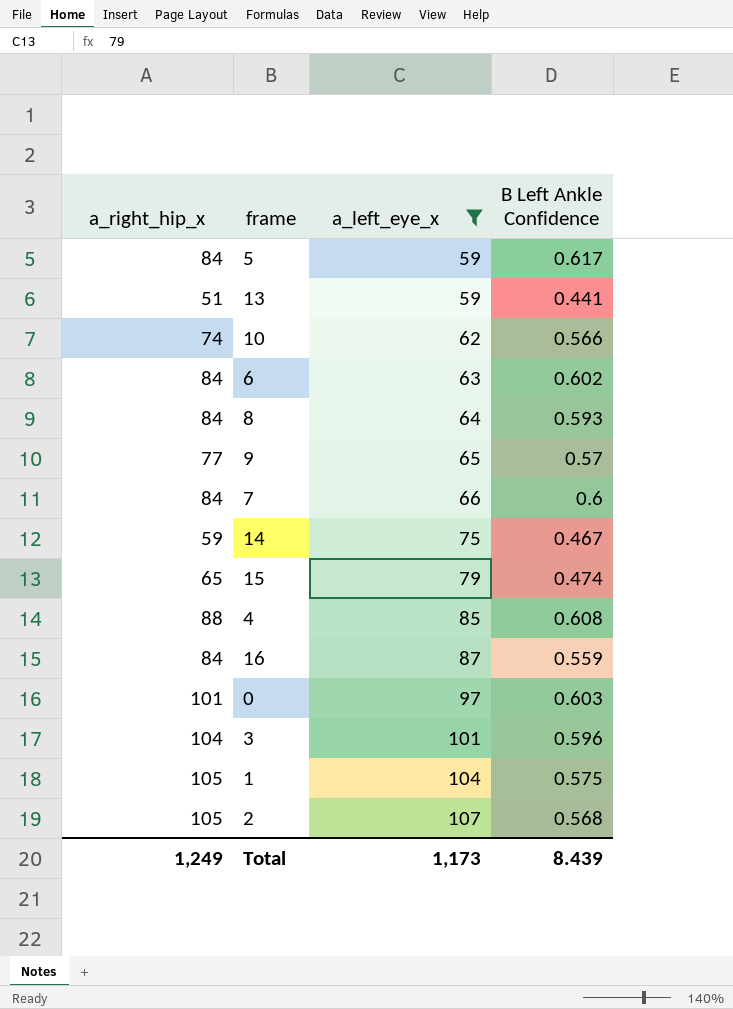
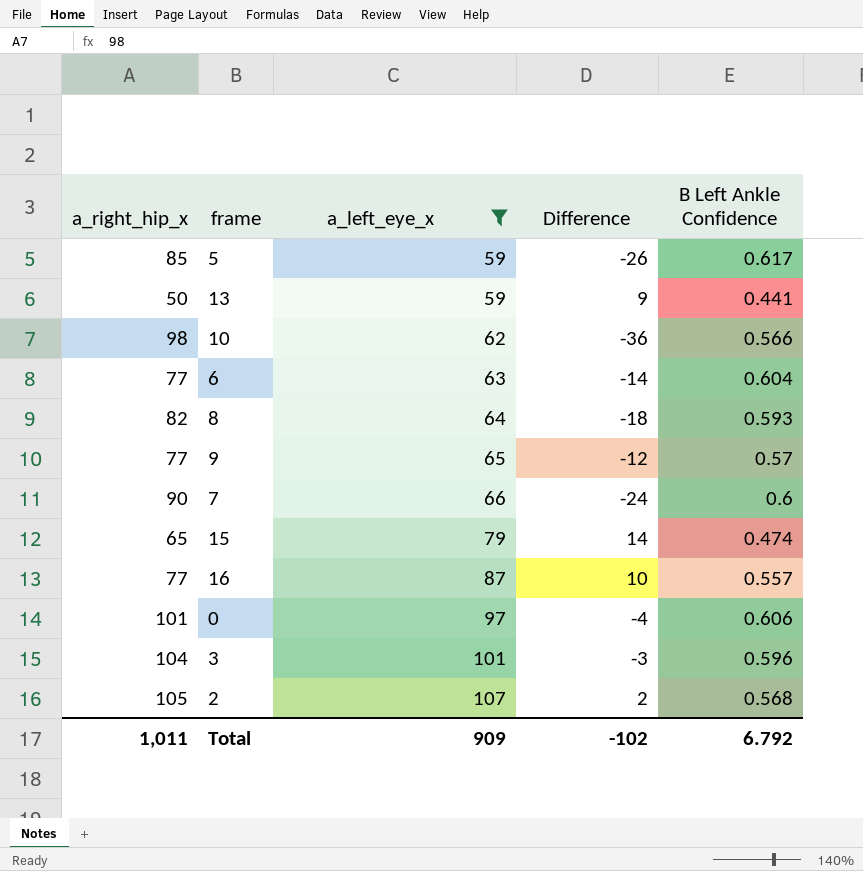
column Difference | formula: none -> [a_left_eye_x] - [a_right_hip_x]
row 14: 59 | 75 | 0.467 -> none
row 4: 88 | 85 | 0.608 -> none
row 1: 105 | 104 | 0.575 -> none
5 | a_right_hip_x: 84 -> 85
13 | a_right_hip_x: 51 -> 50
10 | a_right_hip_x: 74 -> 98
6 | a_right_hip_x: 84 -> 77
6 | B Left Ankle Confidence: 0.602 -> 0.604
8 | a_right_hip_x: 84 -> 82
7 | a_right_hip_x: 84 -> 90
16 | a_right_hip_x: 84 -> 77
16 | B Left Ankle Confidence: 0.559 -> 0.557
0 | B Left Ankle Confidence: 0.603 -> 0.606
Total | a_right_hip_x: 1,249 -> 1,011
Total | a_left_eye_x: 1,173 -> 909
Total | B Left Ankle Confidence: 8.439 -> 6.792

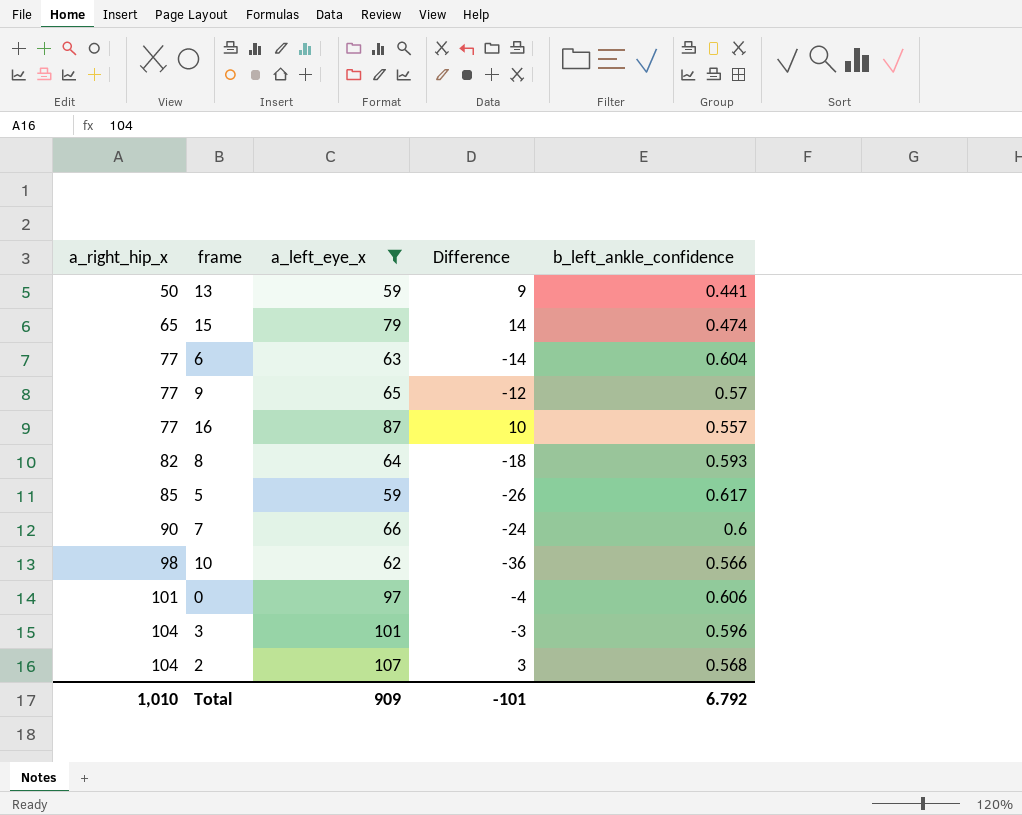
row order: a_left_eye_x ascending -> a_right_hip_x ascending
column name: B Left Ankle Confidence -> b_left_ankle_confidence
2 | a_right_hip_x: 105 -> 104
2 | Difference: 2 -> 3
Total | a_right_hip_x: 1,011 -> 1,010
Total | Difference: -102 -> -101

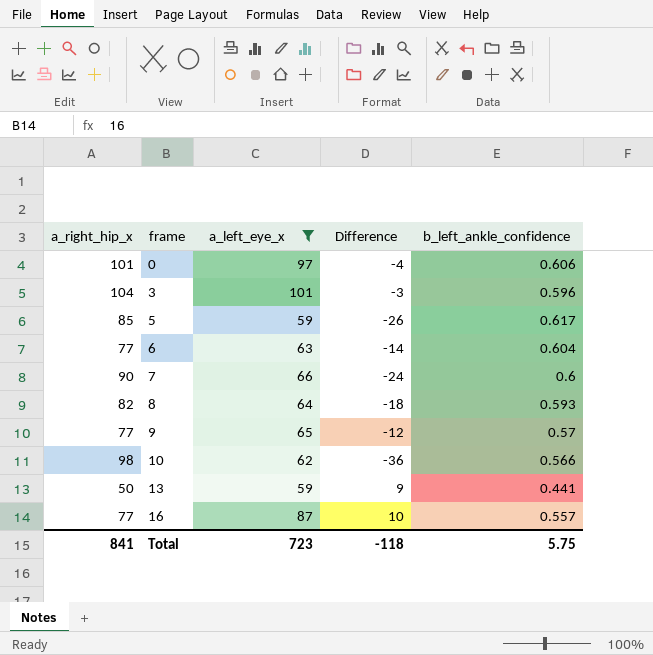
row order: a_right_hip_x ascending -> frame ascending
row 15: 65 | 79 | 14 | 0.474 -> none
row 2: 104 | 107 | 3 | 0.568 -> none
Total | a_right_hip_x: 1,010 -> 841
Total | a_left_eye_x: 909 -> 723
Total | Difference: -101 -> -118
Total | b_left_ankle_confidence: 6.792 -> 5.75

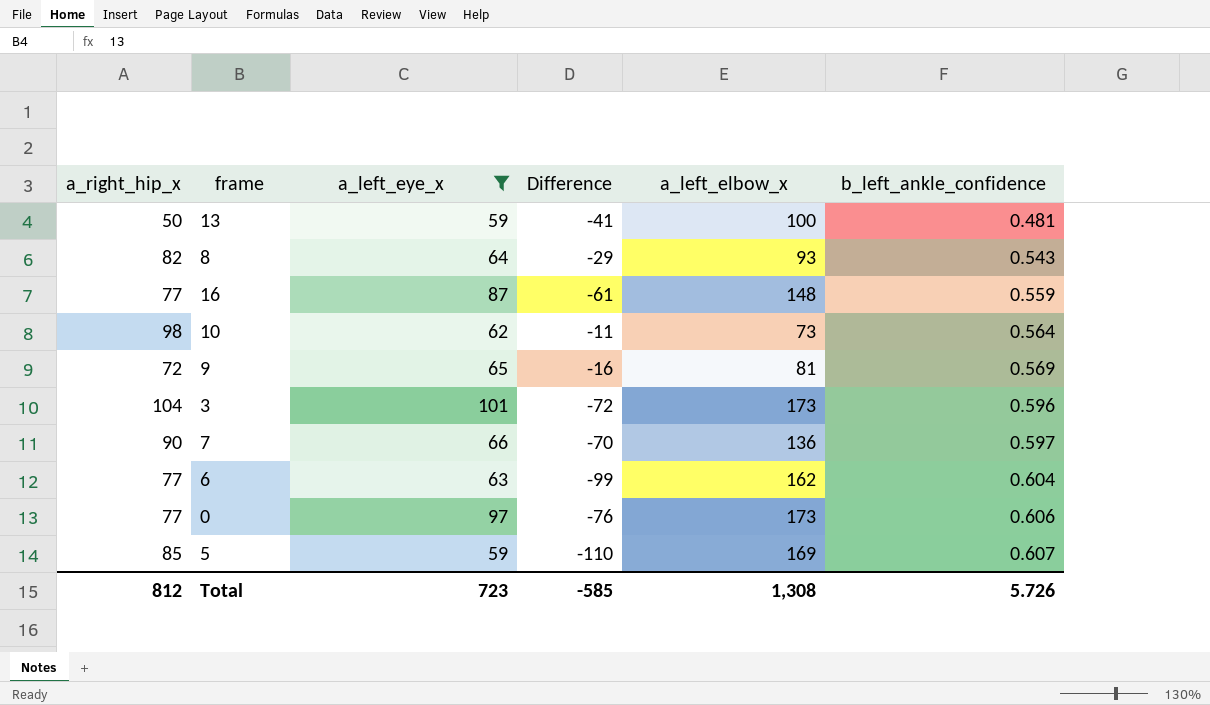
row order: frame ascending -> b_left_ankle_confidence ascending
column Difference | formula: [a_left_eye_x] - [a_right_hip_x] -> [a_left_eye_x] - [a_left_elbow_x]
column a_left_elbow_x | position: none -> 5
13 | b_left_ankle_confidence: 0.441 -> 0.481
8 | b_left_ankle_confidence: 0.593 -> 0.543
16 | b_left_ankle_confidence: 0.557 -> 0.559
10 | b_left_ankle_confidence: 0.566 -> 0.564
9 | a_right_hip_x: 77 -> 72
9 | b_left_ankle_confidence: 0.57 -> 0.569
7 | b_left_ankle_confidence: 0.6 -> 0.597
0 | a_right_hip_x: 101 -> 77
5 | b_left_ankle_confidence: 0.617 -> 0.607
Total | a_right_hip_x: 841 -> 812
Total | Difference: -118 -> -585
Total | b_left_ankle_confidence: 5.75 -> 5.726

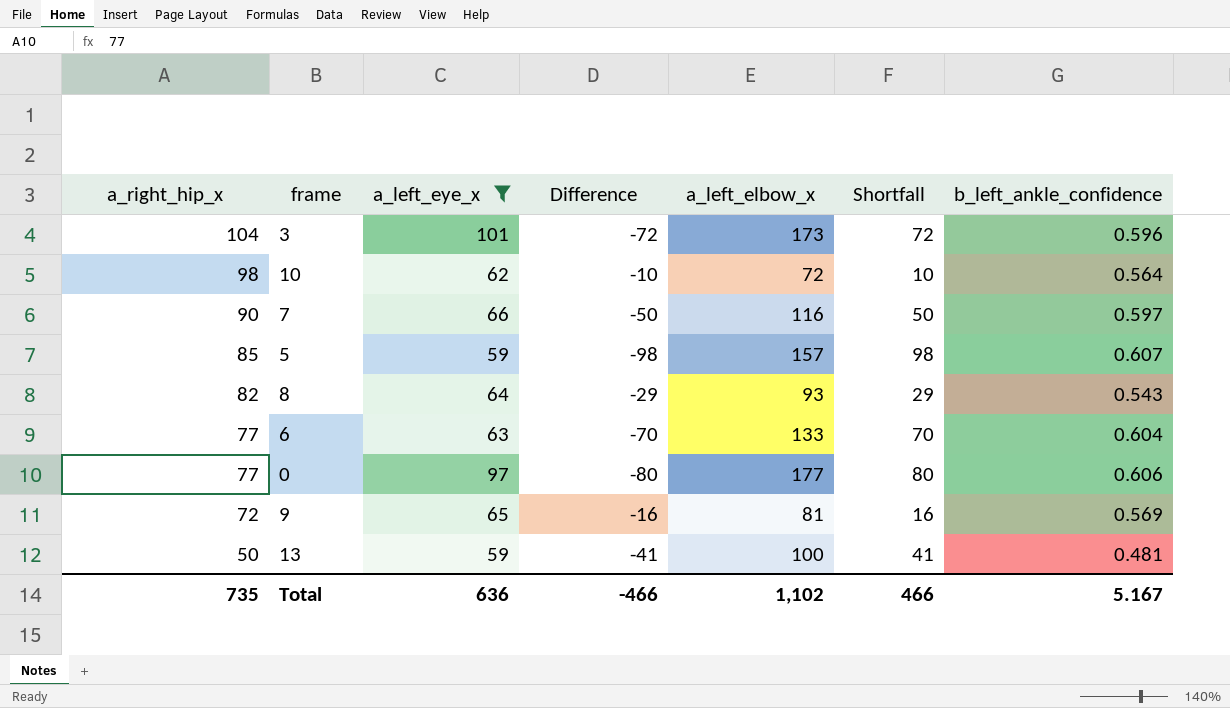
row order: b_left_ankle_confidence ascending -> a_right_hip_x descending
column Shortfall | formula: none -> [a_left_elbow_x] - [a_left_eye_x]
row 16: 77 | 87 | -61 | 148 | 0.559 -> none
10 | Difference: -11 -> -10
10 | a_left_elbow_x: 73 -> 72
7 | Difference: -70 -> -50
7 | a_left_elbow_x: 136 -> 116
5 | Difference: -110 -> -98
5 | a_left_elbow_x: 169 -> 157
6 | Difference: -99 -> -70
6 | a_left_elbow_x: 162 -> 133
0 | Difference: -76 -> -80
0 | a_left_elbow_x: 173 -> 177
Total | a_right_hip_x: 812 -> 735
Total | a_left_eye_x: 723 -> 636
Total | Difference: -585 -> -466
Total | a_left_elbow_x: 1,308 -> 1,102
Total | b_left_ankle_confidence: 5.726 -> 5.167

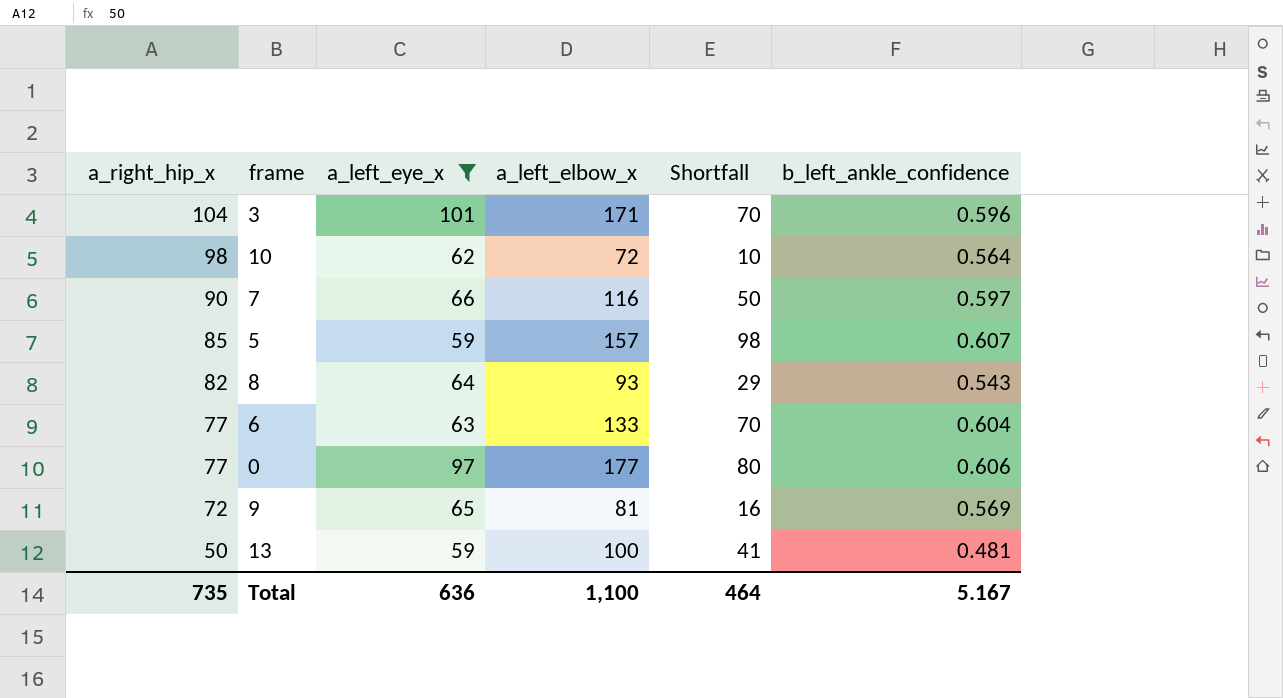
column Difference | formula: [a_left_eye_x] - [a_left_elbow_x] -> none
3 | a_left_elbow_x: 173 -> 171
3 | Shortfall: 72 -> 70
Total | a_left_elbow_x: 1,102 -> 1,100
Total | Shortfall: 466 -> 464

